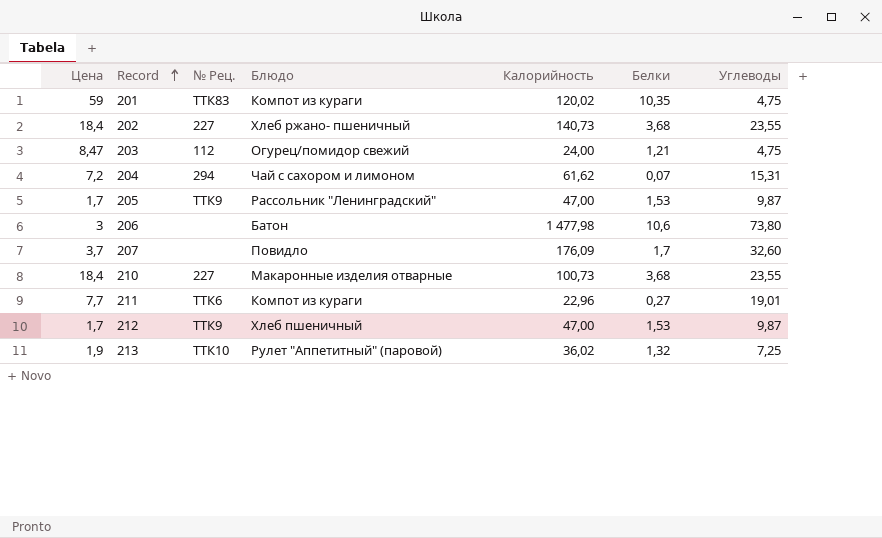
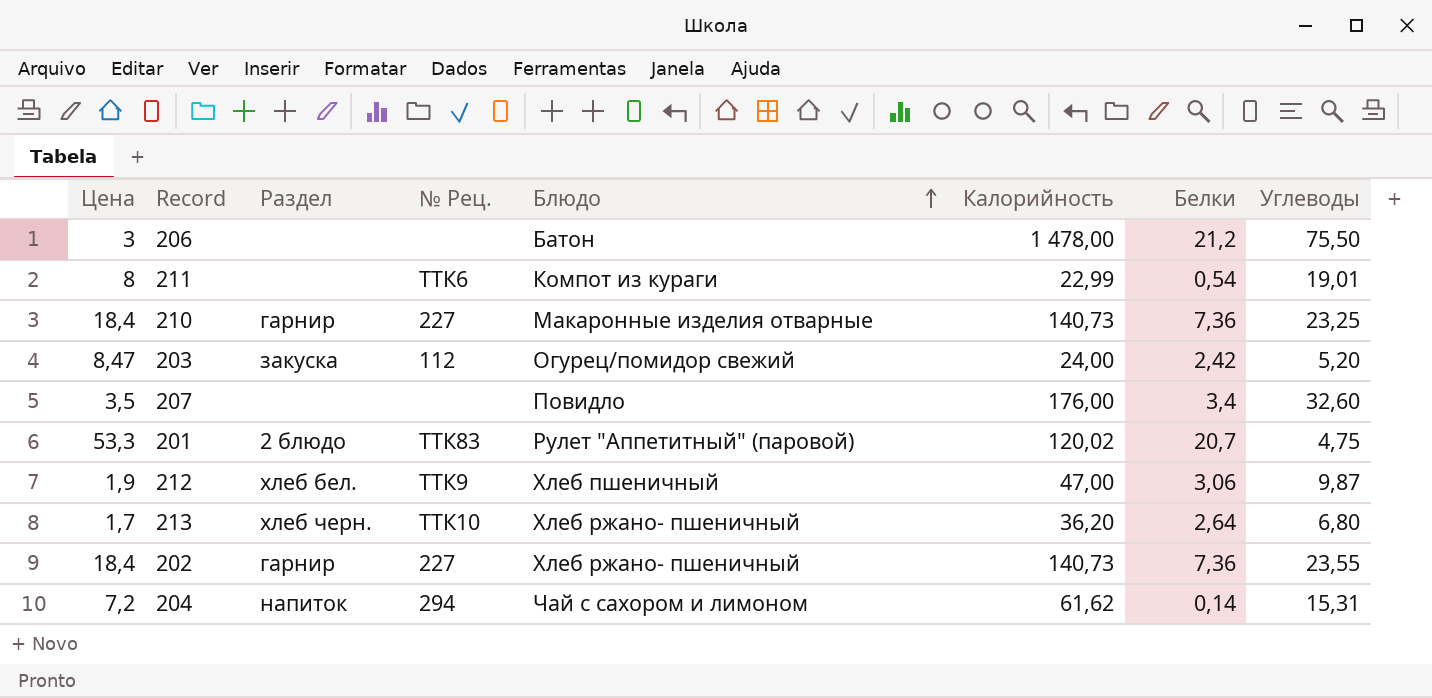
row order: Record ascending -> Блюдо ascending
column Раздел | position: none -> 3
row 205: 1,7 | ТТК9 | Рассольник "Ленинградский" | 47,00 | 1,53 | 9,87 -> none
206 | Калорийность: 1 477,98 -> 1 478,00
206 | Белки: 10,6 -> 21,2
206 | Углеводы: 73,80 -> 75,50
211 | Цена: 7,7 -> 8
211 | Калорийность: 22,96 -> 22,99
211 | Белки: 0,27 -> 0,54
210 | Калорийность: 100,73 -> 140,73
210 | Белки: 3,68 -> 7,36
210 | Углеводы: 23,55 -> 23,25
203 | Белки: 1,21 -> 2,42
203 | Углеводы: 4,75 -> 5,20
207 | Цена: 3,7 -> 3,5
207 | Калорийность: 176,09 -> 176,00
207 | Белки: 1,7 -> 3,4
201 | Цена: 59 -> 53,3
201 | Блюдо: Компот из кураги -> Рулет "Аппетитный" (паровой)
201 | Белки: 10,35 -> 20,7
212 | Цена: 1,7 -> 1,9
212 | Белки: 1,53 -> 3,06
213 | Цена: 1,9 -> 1,7
213 | Блюдо: Рулет "Аппетитный" (паровой) -> Хлеб ржано- пшеничный
213 | Калорийность: 36,02 -> 36,20
213 | Белки: 1,32 -> 2,64
213 | Углеводы: 7,25 -> 6,80
202 | Белки: 3,68 -> 7,36
204 | Белки: 0,07 -> 0,14

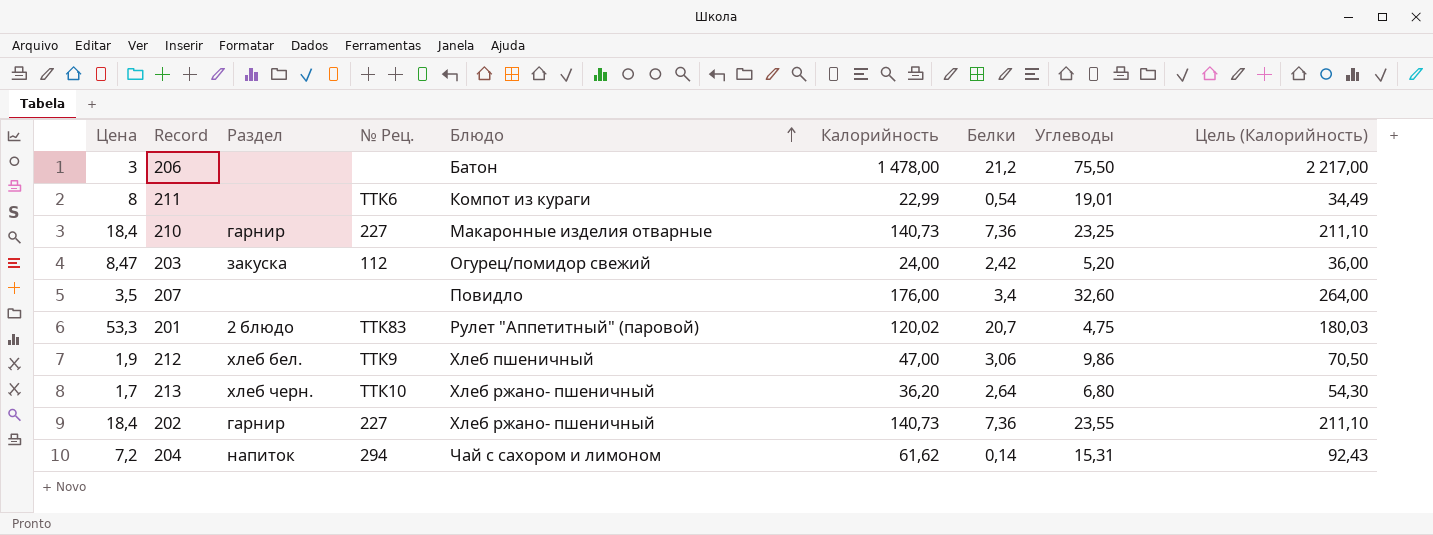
column Цель (Калорийность) | formula: none -> [Калорийность] * 1,5
212 | Углеводы: 9,87 -> 9,86

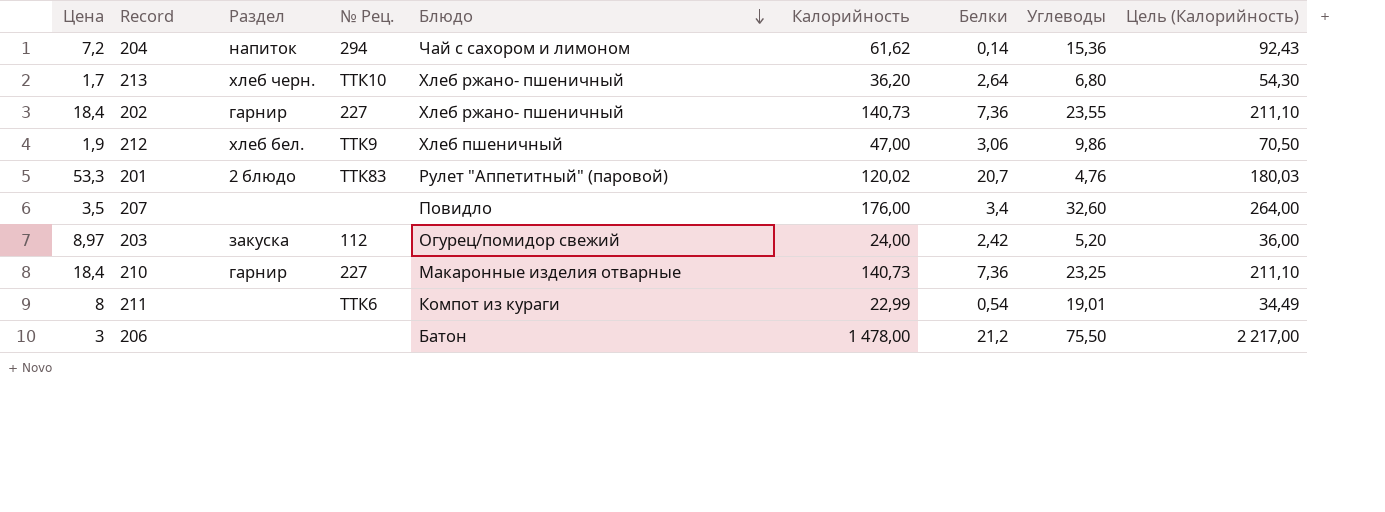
row order: Блюдо ascending -> Блюдо descending
204 | Углеводы: 15,31 -> 15,36
201 | Углеводы: 4,75 -> 4,76
203 | Цена: 8,47 -> 8,97

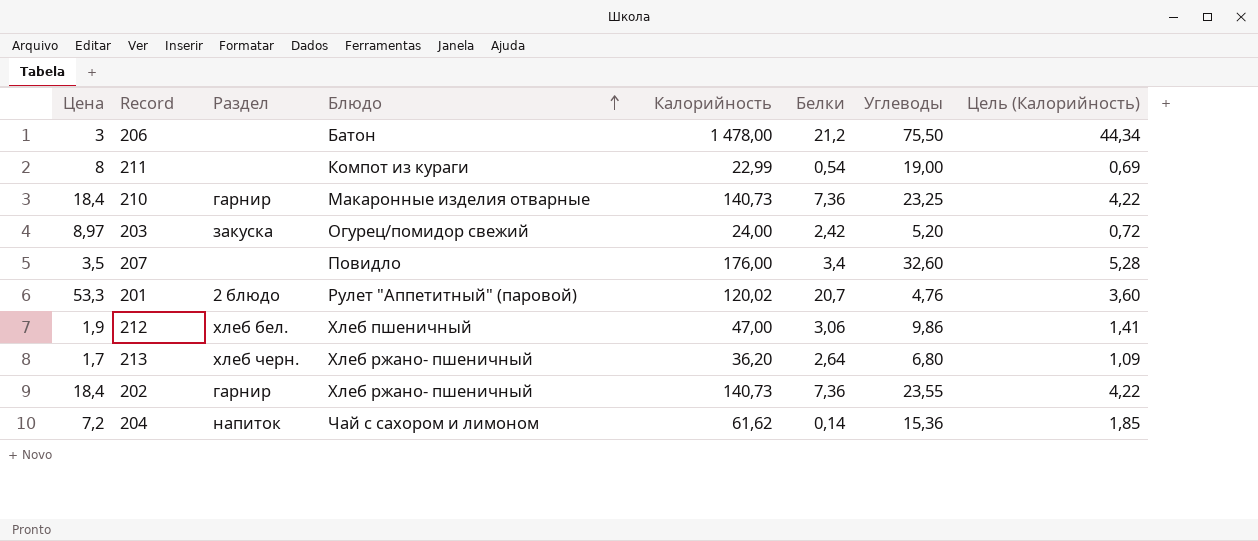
row order: Блюдо descending -> Блюдо ascending
column № Рец. | position: 4 -> none
column Цель (Калорийность) | formula: [Калорийность] * 1,5 -> [Калорийность] * 0,03
211 | Углеводы: 19,01 -> 19,00

